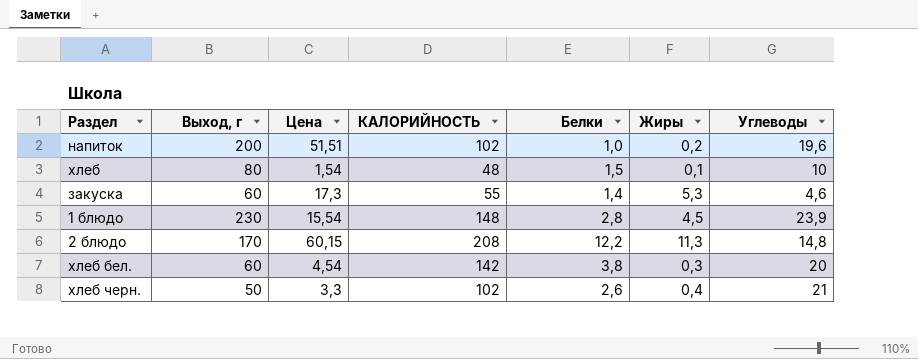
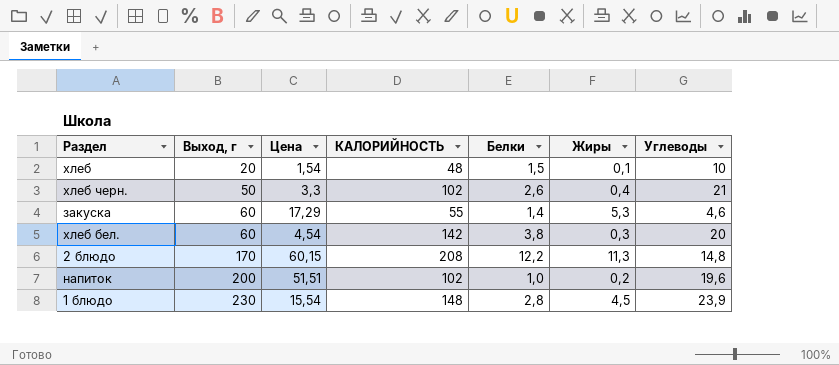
row order: none -> Выход, г ascending
хлеб | Выход, г: 80 -> 20
закуска | Цена: 17,3 -> 17,29

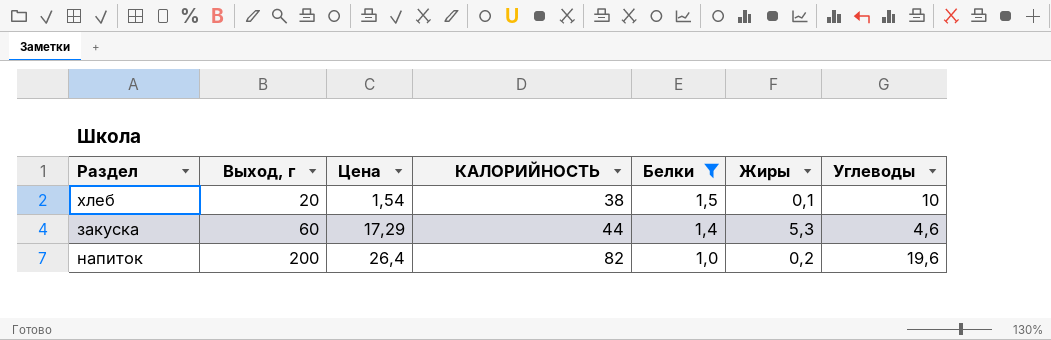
filter: none -> Белки <= 1,5
хлеб | КАЛОРИЙНОСТЬ: 48 -> 38
закуска | КАЛОРИЙНОСТЬ: 55 -> 44
напиток | Цена: 51,51 -> 26,4
напиток | КАЛОРИЙНОСТЬ: 102 -> 82

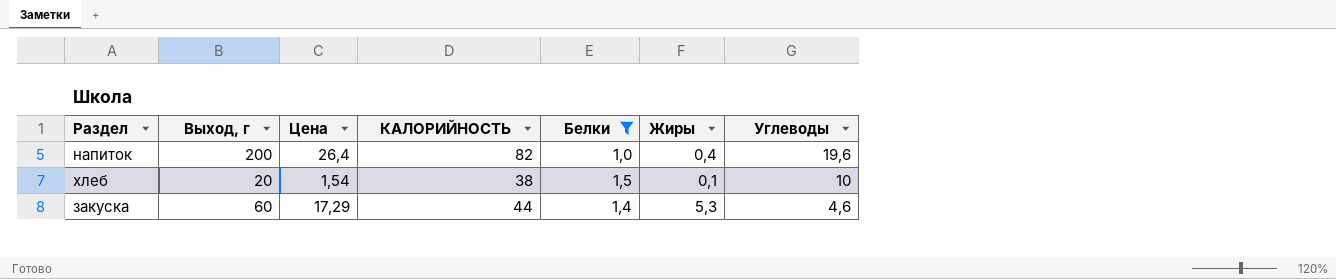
row order: Выход, г ascending -> Углеводы descending
напиток | Жиры: 0,2 -> 0,4

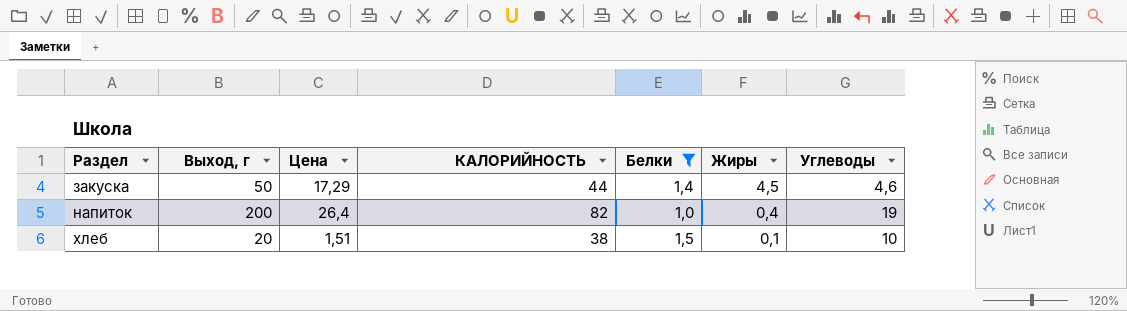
row order: Углеводы descending -> Раздел ascending
закуска | Выход, г: 60 -> 50
закуска | Жиры: 5,3 -> 4,5
напиток | Углеводы: 19,6 -> 19
хлеб | Цена: 1,54 -> 1,51

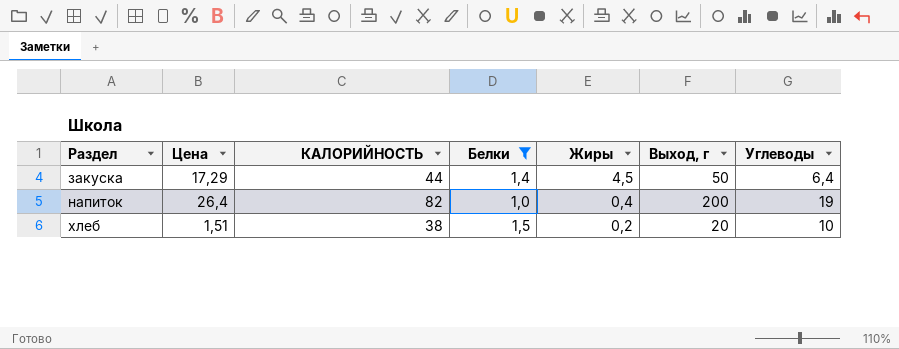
column Выход, г | position: 2 -> 6
закуска | Углеводы: 4,6 -> 6,4
хлеб | Жиры: 0,1 -> 0,2

